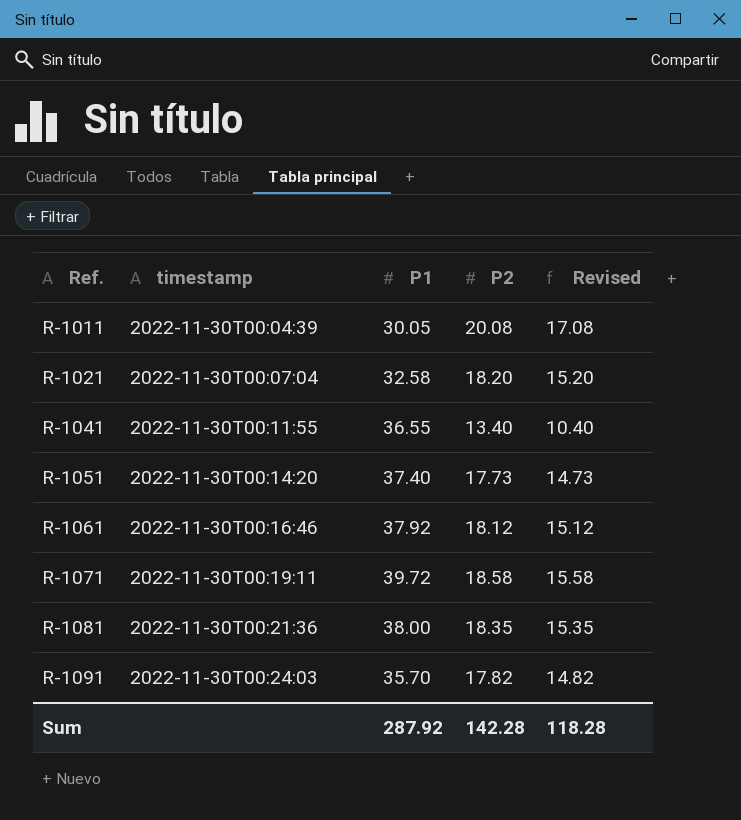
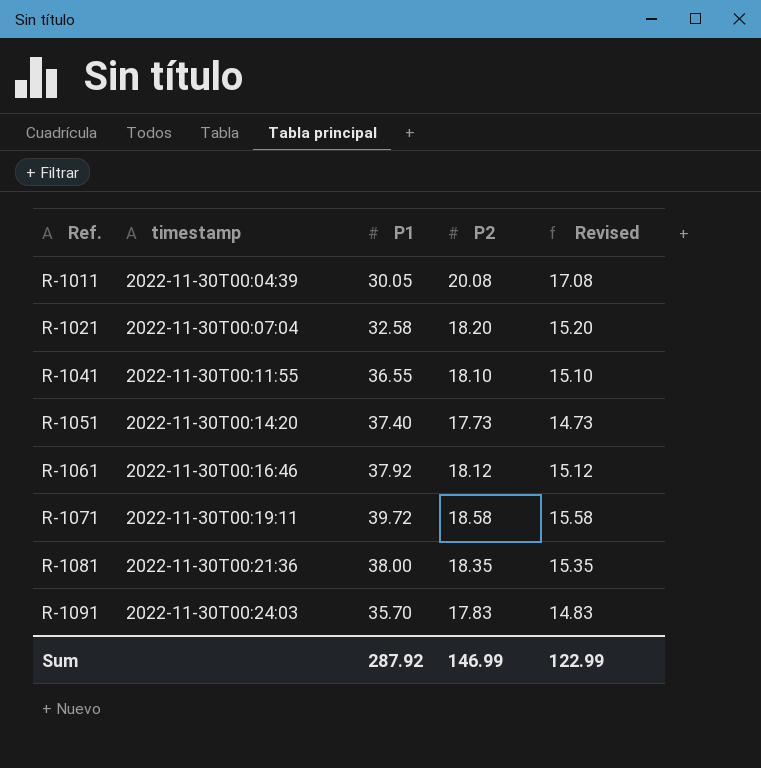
R-1041 | P2: 13.40 -> 18.10
R-1041 | Revised: 10.40 -> 15.10
R-1091 | P2: 17.82 -> 17.83
R-1091 | Revised: 14.82 -> 14.83
Sum | P2: 142.28 -> 146.99
Sum | Revised: 118.28 -> 122.99

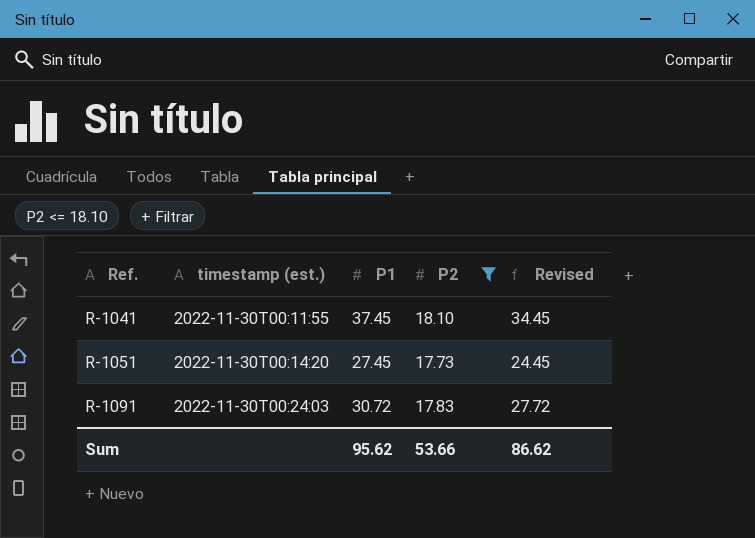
filter: none -> P2 <= 18.10
column name: timestamp -> timestamp (est.)
column Revised | formula: [P2] - 3 -> [P1] - 3
R-1041 | P1: 36.55 -> 37.45
R-1051 | P1: 37.40 -> 27.45
R-1091 | P1: 35.70 -> 30.72
Sum | P1: 287.92 -> 95.62
Sum | P2: 146.99 -> 53.66
Sum | Revised: 122.99 -> 86.62

